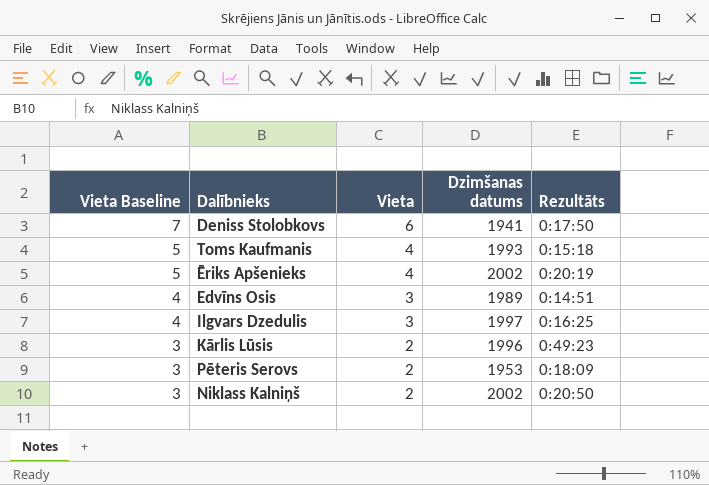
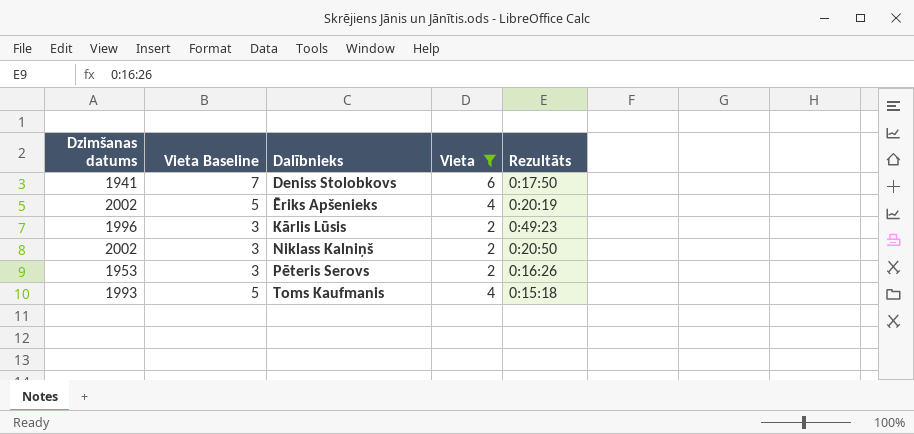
filter: none -> Vieta != 3
row order: Vieta Baseline descending -> Dalībnieks ascending
column Dzimšanas datums | position: 4 -> 1
Pēteris Serovs | Rezultāts: 0:18:09 -> 0:16:26

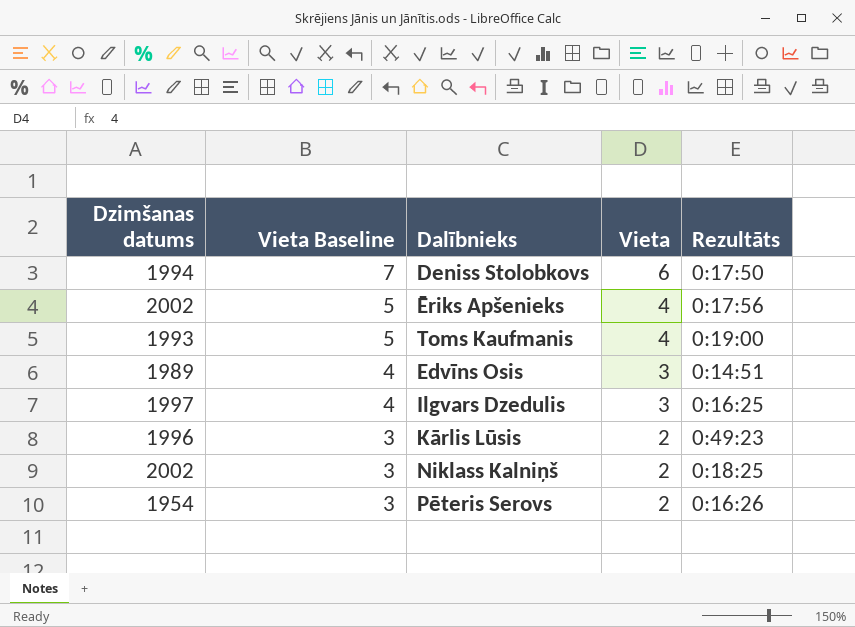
filter: Vieta != 3 -> none
row order: Dalībnieks ascending -> Vieta Baseline descending
Deniss Stolobkovs | Dzimšanas datums: 1941 -> 1994
Ēriks Apšenieks | Rezultāts: 0:20:19 -> 0:17:56
Toms Kaufmanis | Rezultāts: 0:15:18 -> 0:19:00
Niklass Kalniņš | Rezultāts: 0:20:50 -> 0:18:25
Pēteris Serovs | Dzimšanas datums: 1953 -> 1954

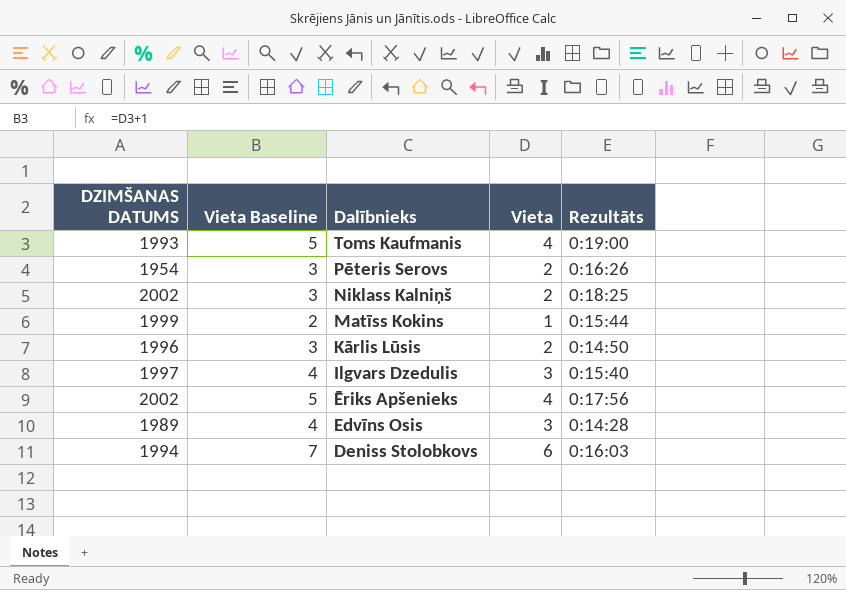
row order: Vieta Baseline descending -> Dalībnieks descending
column name: Dzimšanas datums -> DZIMŠANAS DATUMS
row Matīss Kokins: none -> 1999 | 2 | 1 | 0:15:44
Kārlis Lūsis | Rezultāts: 0:49:23 -> 0:14:50
Ilgvars Dzedulis | Rezultāts: 0:16:25 -> 0:15:40
Edvīns Osis | Rezultāts: 0:14:51 -> 0:14:28
Deniss Stolobkovs | Rezultāts: 0:17:50 -> 0:16:03

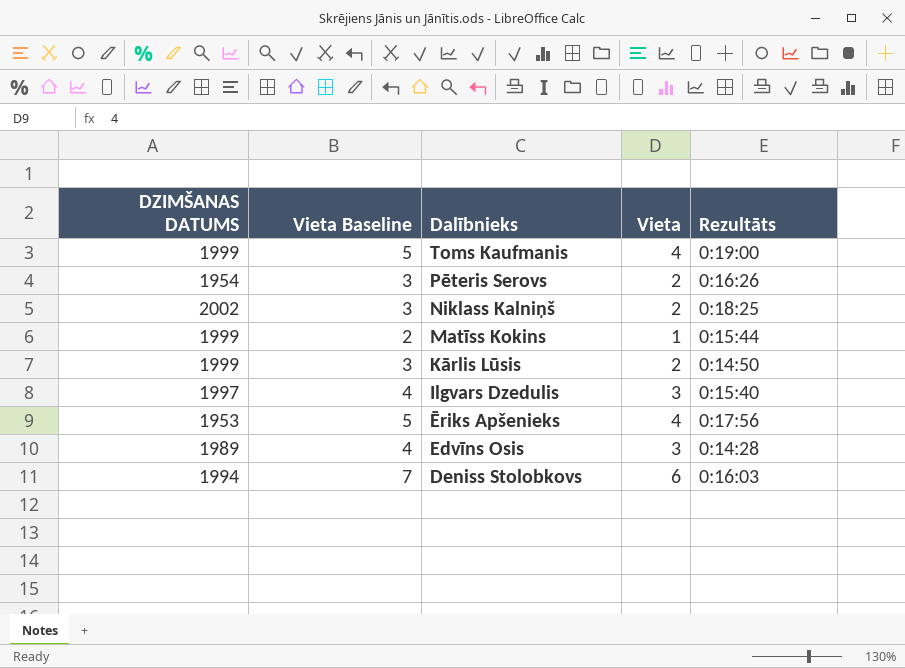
Toms Kaufmanis | DZIMŠANAS DATUMS: 1993 -> 1999
Kārlis Lūsis | DZIMŠANAS DATUMS: 1996 -> 1999
Ēriks Apšenieks | DZIMŠANAS DATUMS: 2002 -> 1953

